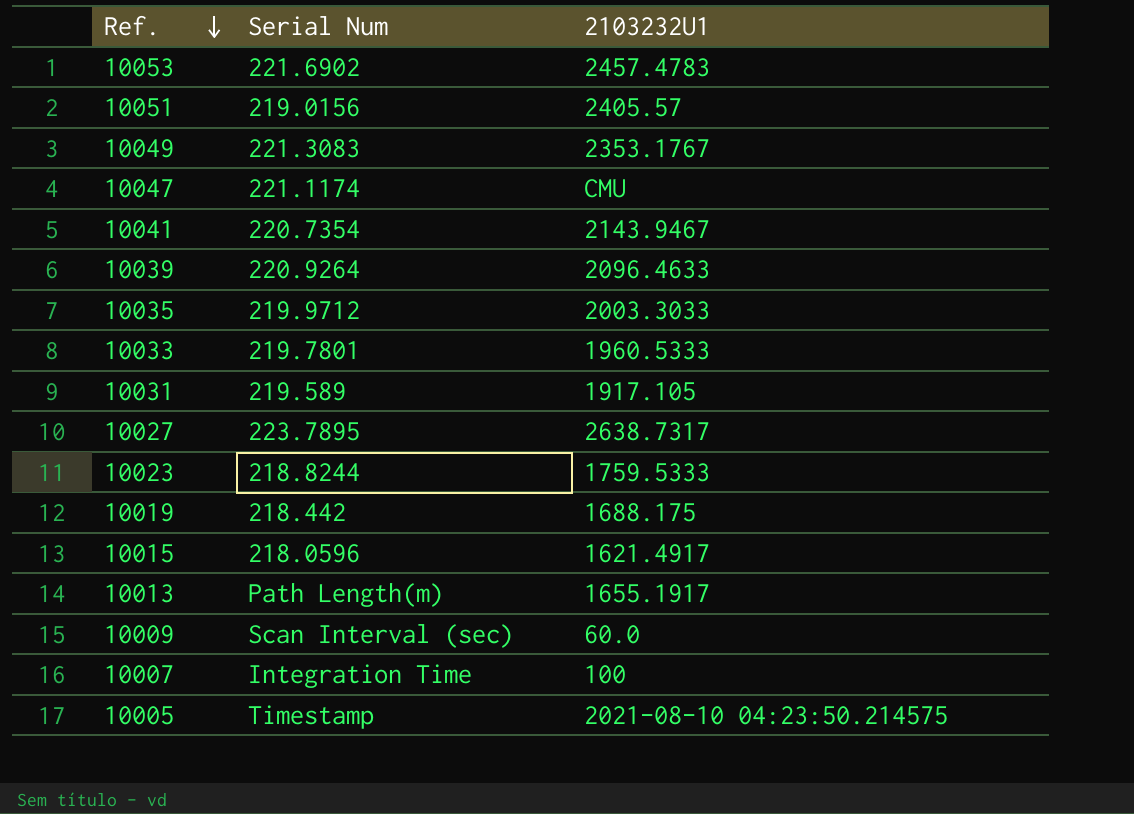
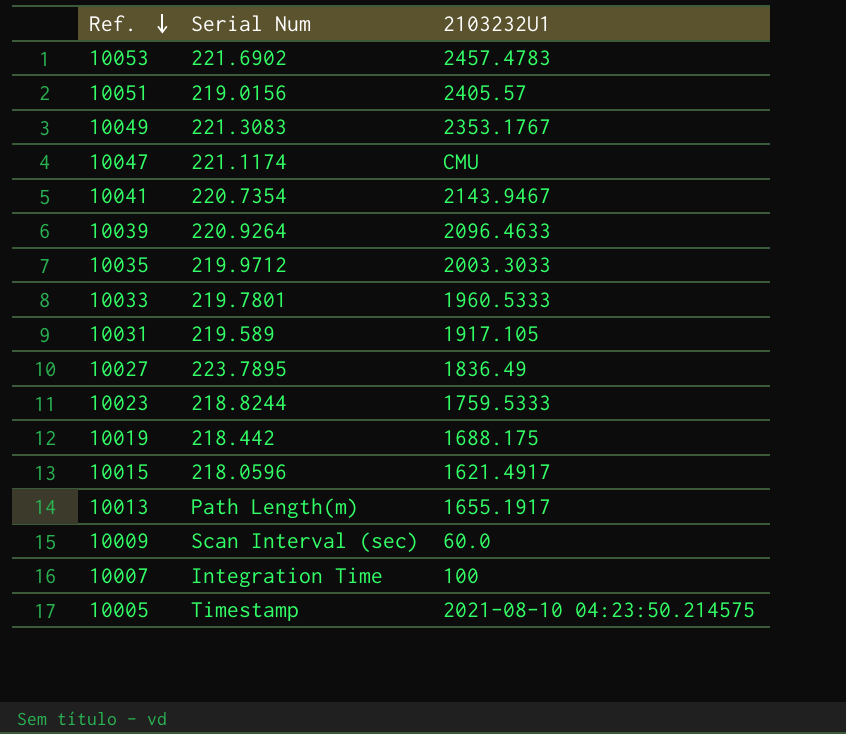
10027 | 2103232U1: 2638.7317 -> 1836.49

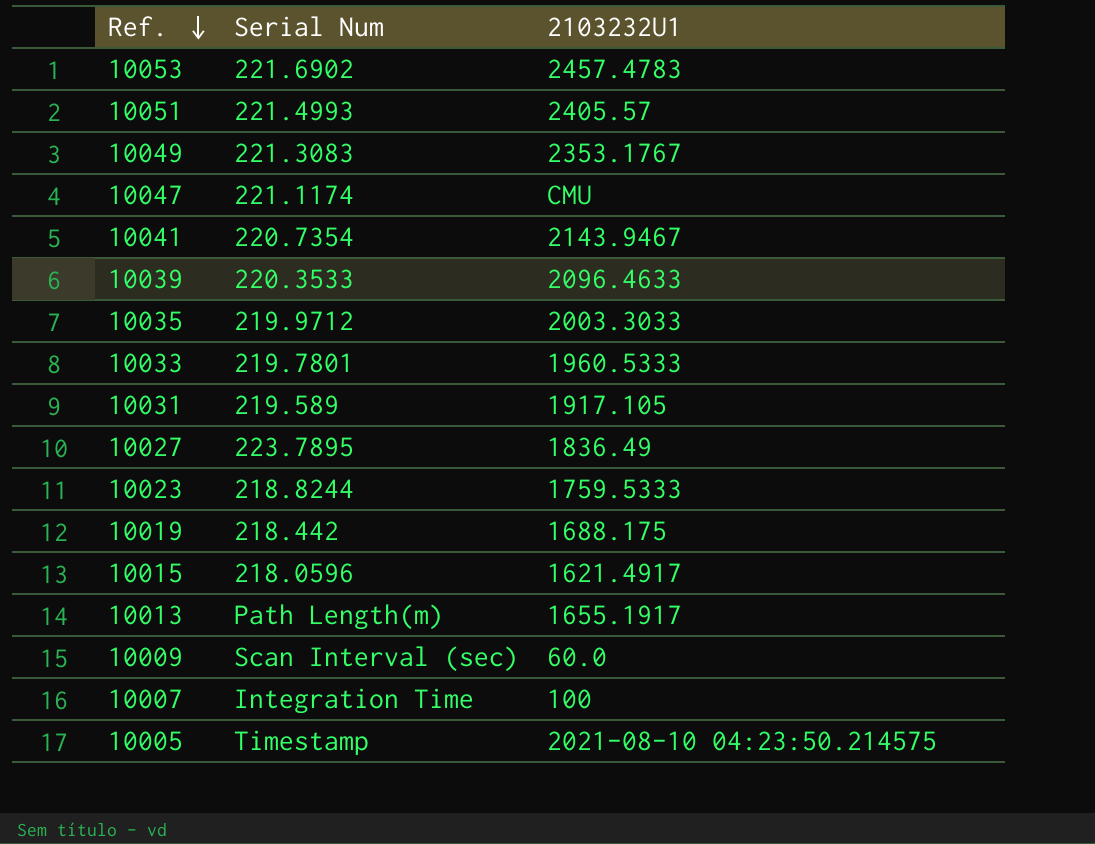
10051 | Serial Num: 219.0156 -> 221.4993
10039 | Serial Num: 220.9264 -> 220.3533

